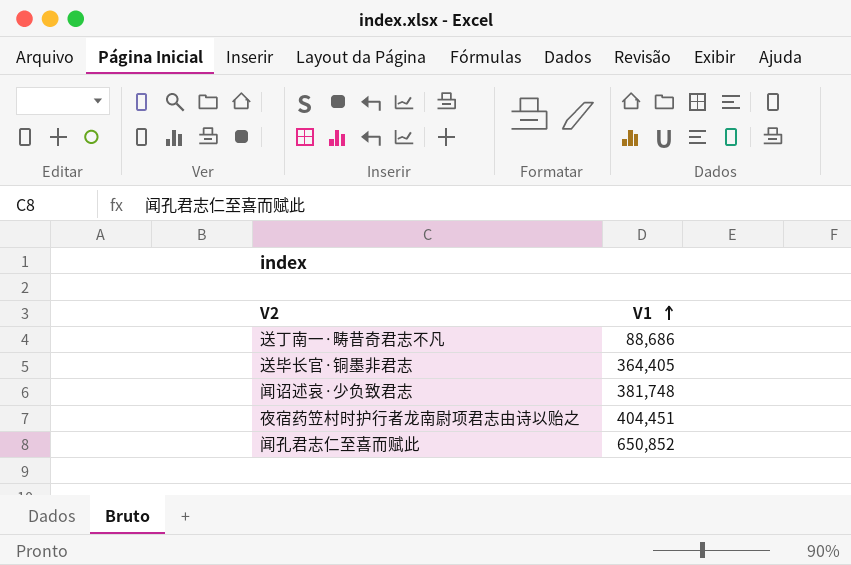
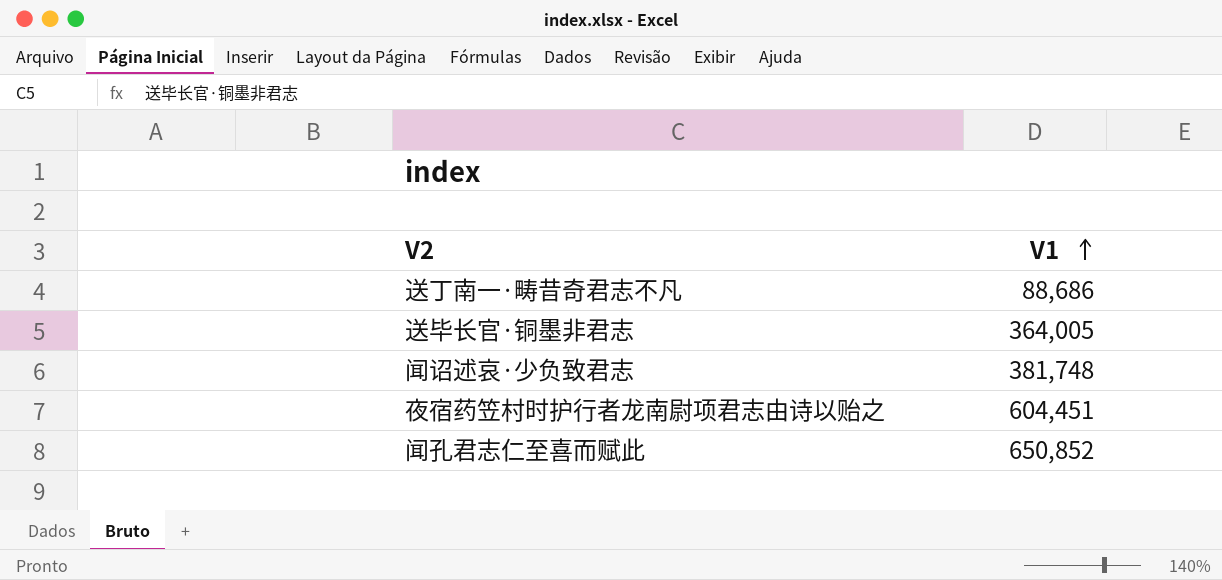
送毕长官·铜墨非君志 | V1: 364,405 -> 364,005
夜宿药笠村时护行者龙南尉项君志由诗以贻之 | V1: 404,451 -> 604,451

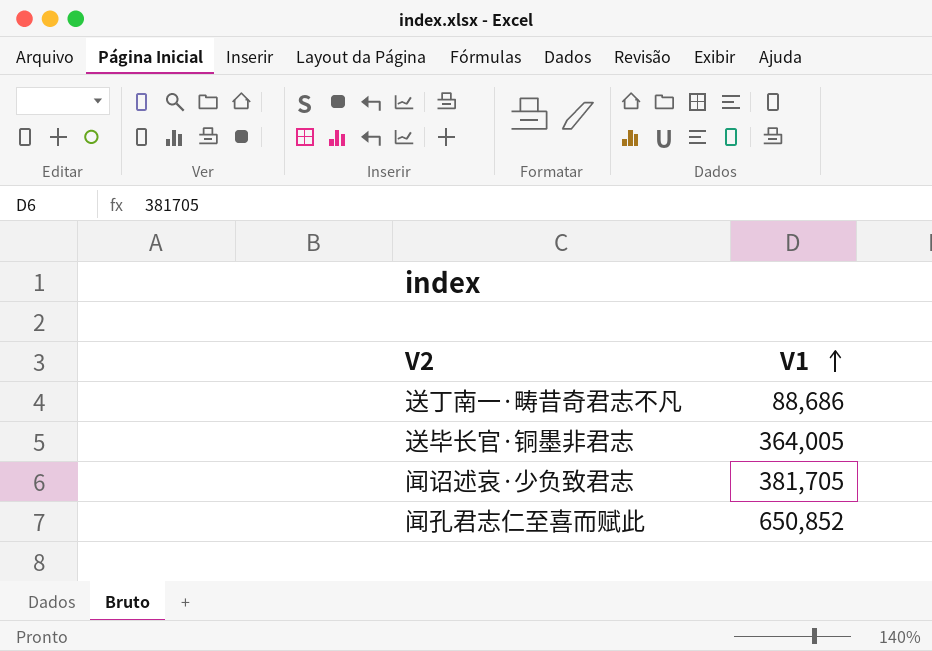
row 夜宿药笠村时护行者龙南尉项君志由诗以贻之: 604,451 -> none
闻诏述哀·少负致君志 | V1: 381,748 -> 381,705

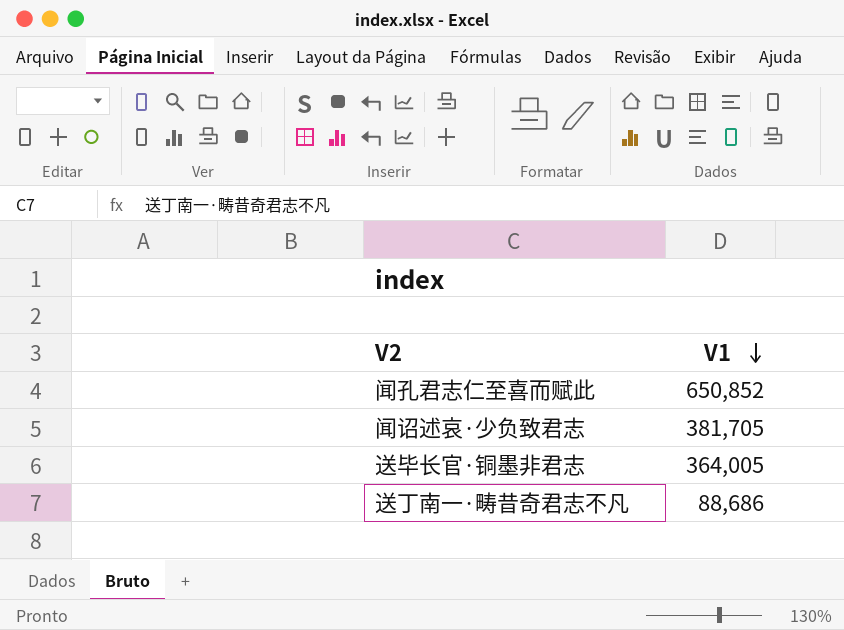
row order: V1 ascending -> V1 descending

